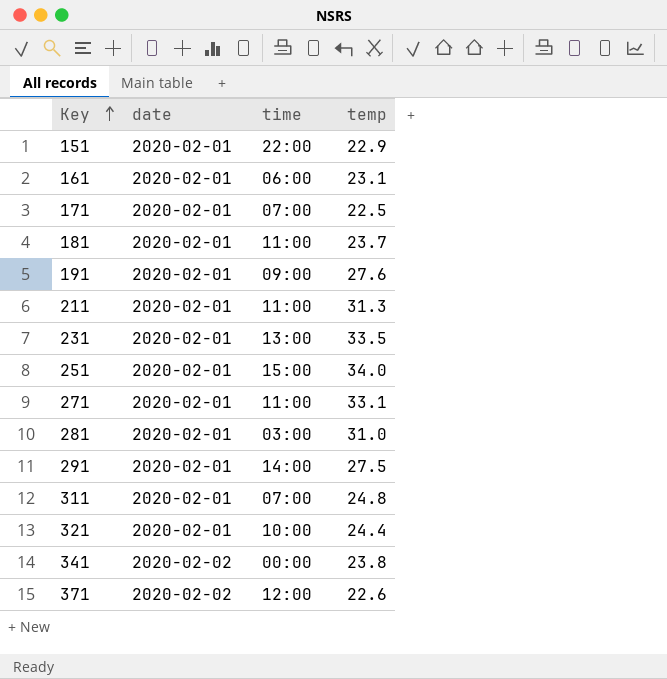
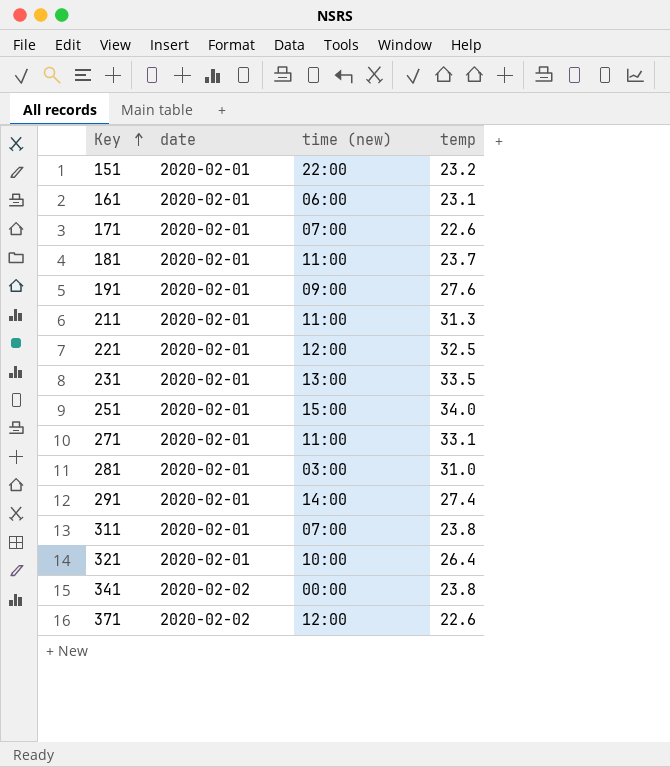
column name: time -> time (new)
151 | temp: 22.9 -> 23.2
171 | temp: 22.5 -> 22.6
row 221: none -> 2020-02-01 | 12:00 | 32.5
291 | temp: 27.5 -> 27.4
311 | temp: 24.8 -> 23.8
321 | temp: 24.4 -> 26.4

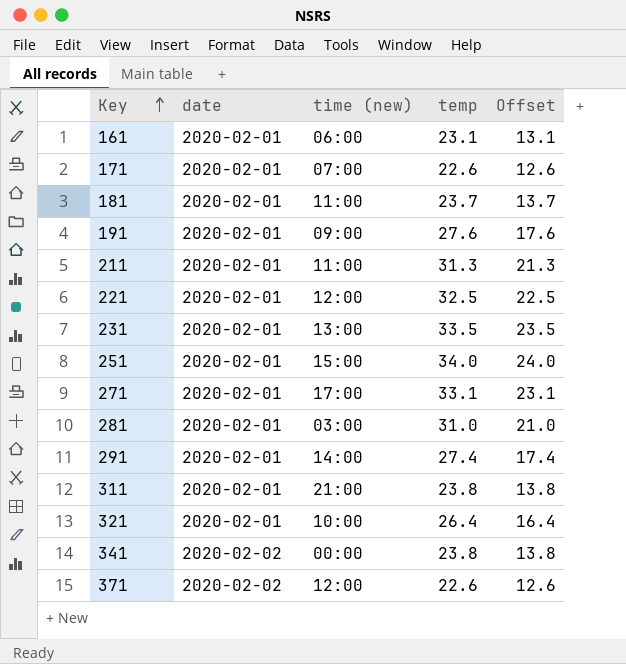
column Offset | formula: none -> [temp] - 10
row 151: 2020-02-01 | 22:00 | 23.2 -> none
271 | time (new): 11:00 -> 17:00
311 | time (new): 07:00 -> 21:00

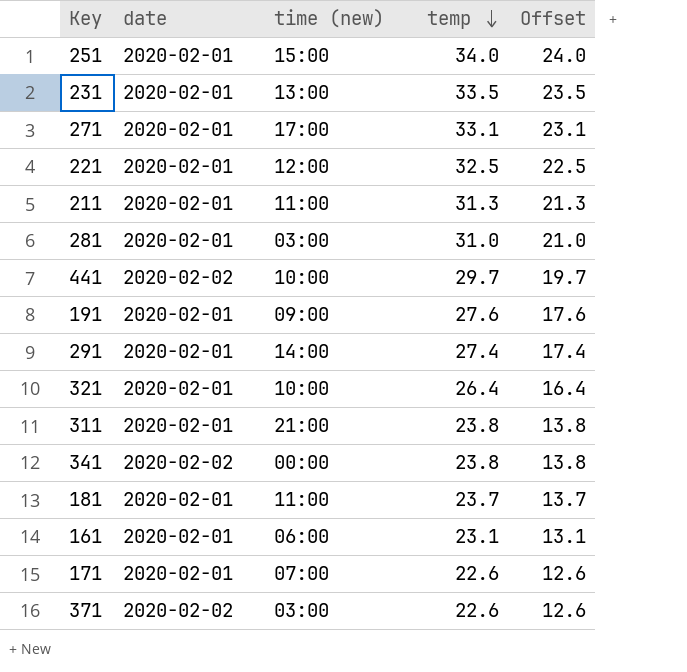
row order: Key ascending -> temp descending
row 441: none -> 2020-02-02 | 10:00 | 29.7 | 19.7
371 | time (new): 12:00 -> 03:00

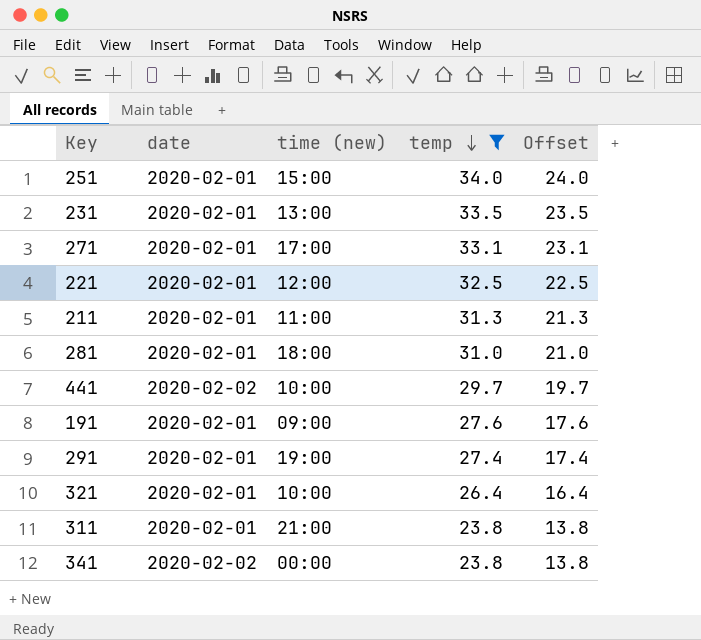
filter: none -> temp >= 23.8
281 | time (new): 03:00 -> 18:00
291 | time (new): 14:00 -> 19:00

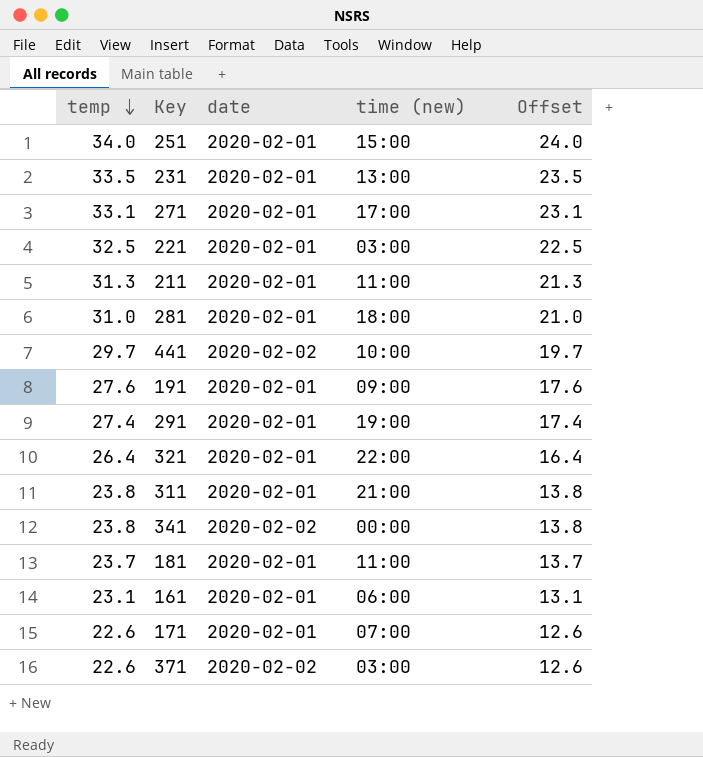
filter: temp >= 23.8 -> none
column temp | position: 4 -> 1
221 | time (new): 12:00 -> 03:00
321 | time (new): 10:00 -> 22:00

